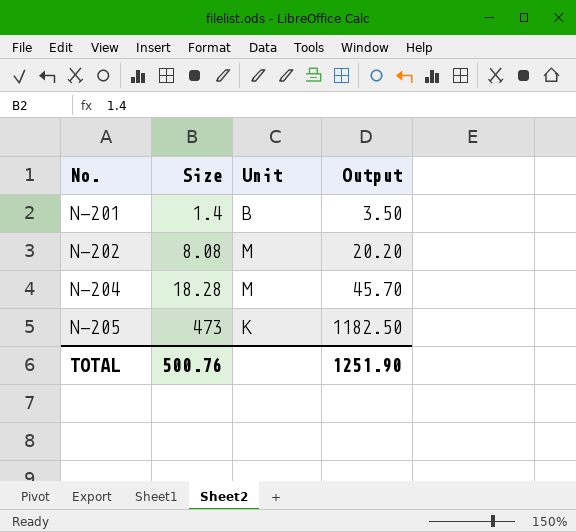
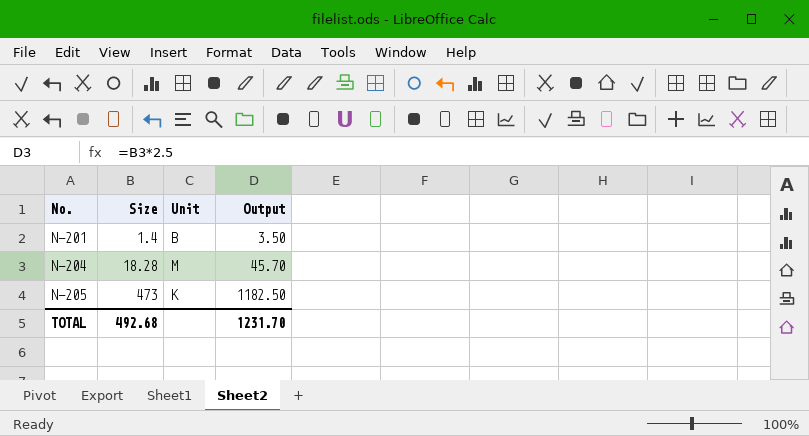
row N-202: 8.08 | M | 20.20 -> none
TOTAL | Size: 500.76 -> 492.68
TOTAL | Output: 1251.90 -> 1231.70

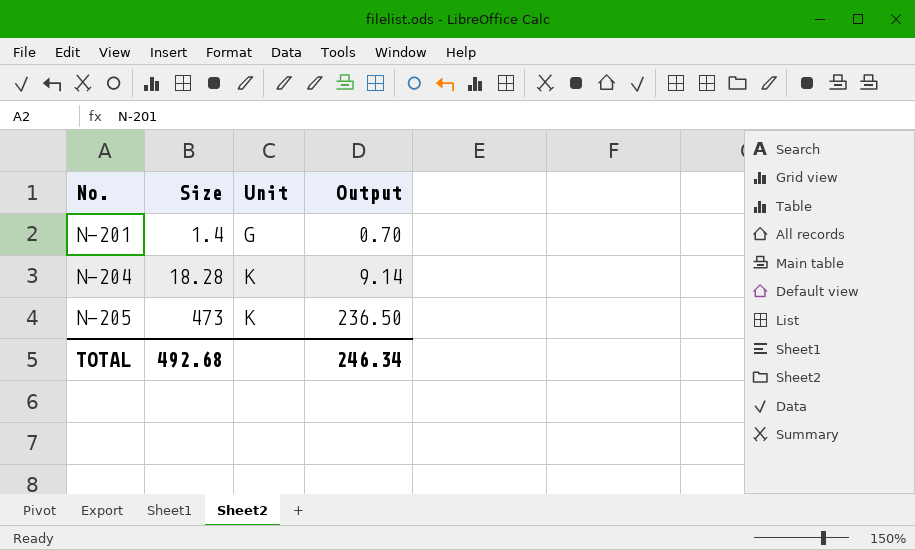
column Output | formula: [Size] * 2.5 -> [Size] * 0.5
N-201 | Unit: B -> G
N-204 | Unit: M -> K
TOTAL | Output: 1231.70 -> 246.34

